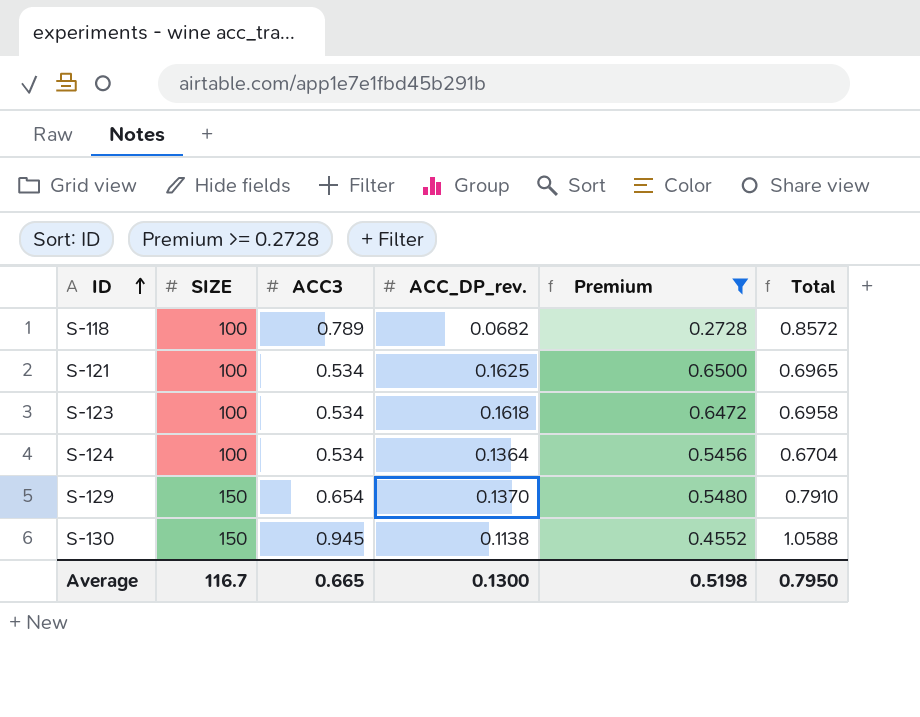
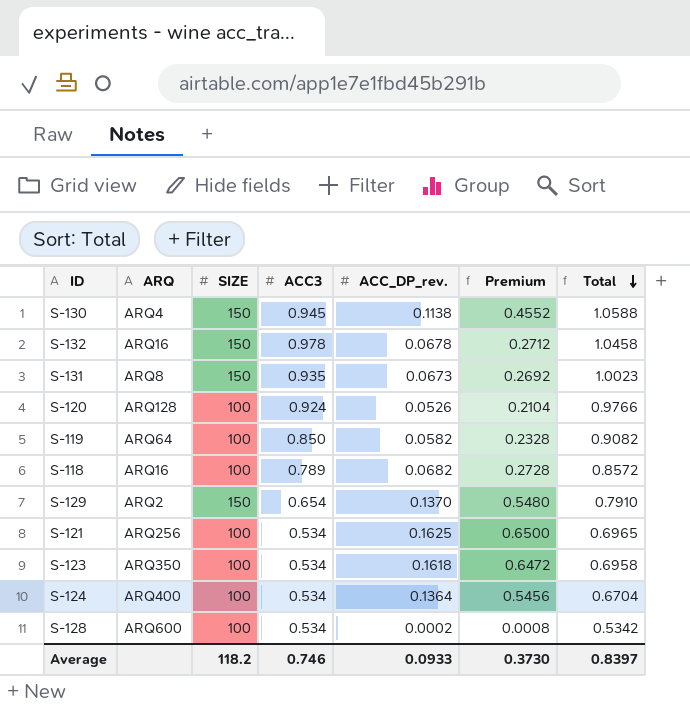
filter: Premium >= 0.2728 -> none
row order: ID ascending -> Total descending
column ARQ | position: none -> 2
Average | SIZE: 116.7 -> 118.2
Average | ACC3: 0.665 -> 0.746
Average | ACC_DP_rev.: 0.1300 -> 0.0933
Average | Premium: 0.5198 -> 0.3730
Average | Total: 0.7950 -> 0.8397

